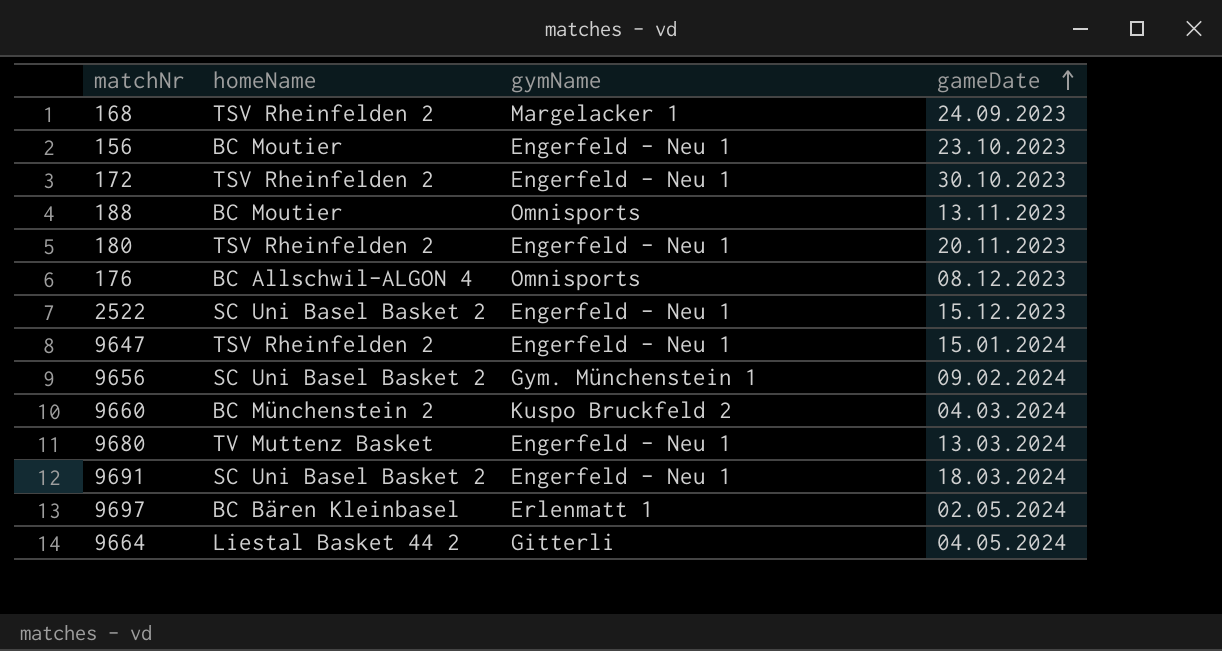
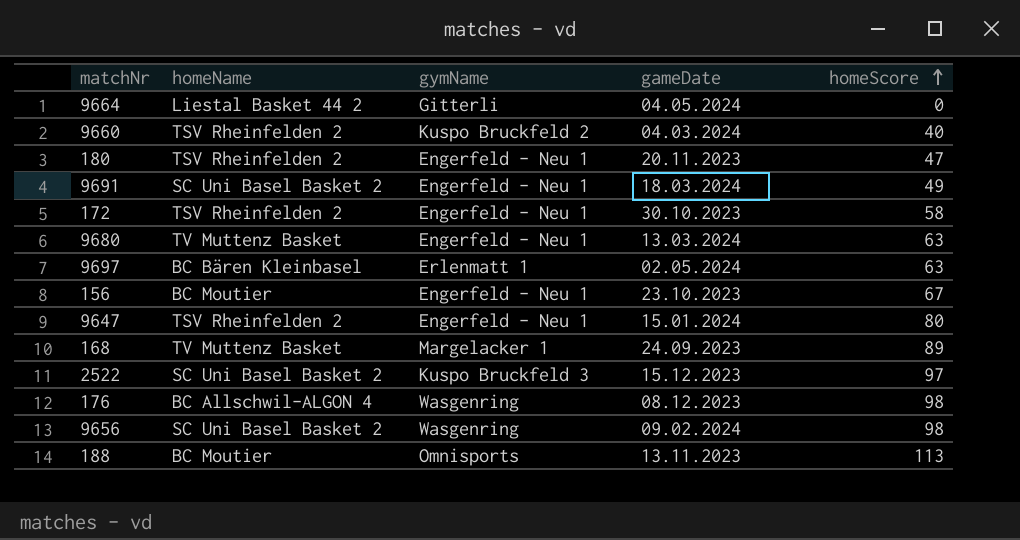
row order: gameDate ascending -> homeScore ascending
column homeScore | position: none -> 5
9660 | homeName: BC Münchenstein 2 -> TSV Rheinfelden 2
168 | homeName: TSV Rheinfelden 2 -> TV Muttenz Basket
2522 | gymName: Engerfeld - Neu 1 -> Kuspo Bruckfeld 3
176 | gymName: Omnisports -> Wasgenring
9656 | gymName: Gym. Münchenstein 1 -> Wasgenring

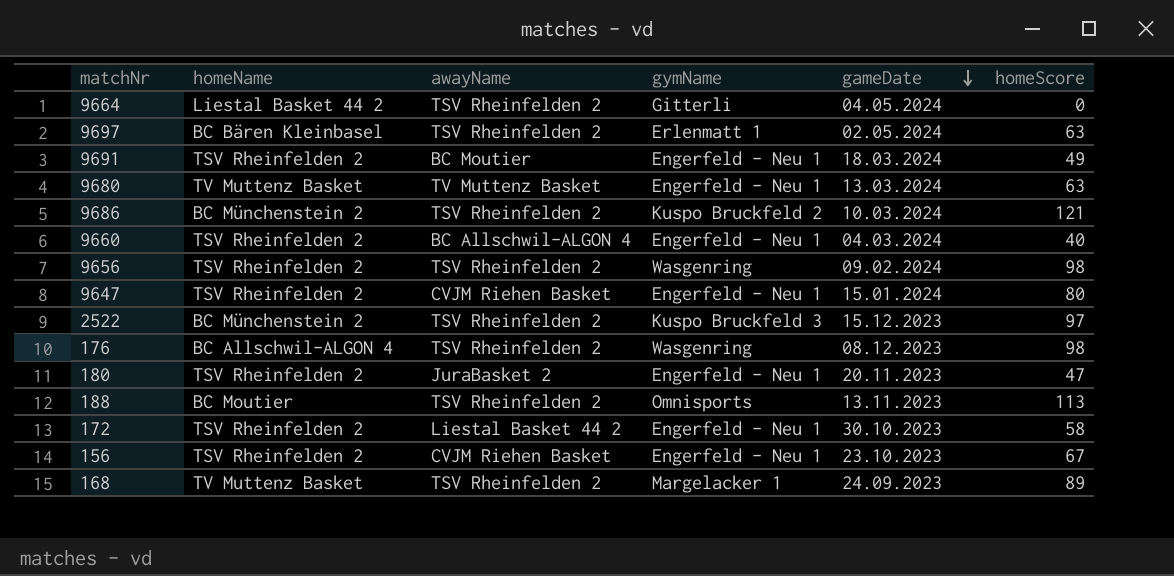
row order: homeScore ascending -> gameDate descending
column awayName | position: none -> 3
9691 | homeName: SC Uni Basel Basket 2 -> TSV Rheinfelden 2
row 9686: none -> BC Münchenstein 2 | TSV Rheinfelden 2 | Kuspo Bruckfeld 2 | 10.03.2024 | 121
9660 | gymName: Kuspo Bruckfeld 2 -> Engerfeld - Neu 1
9656 | homeName: SC Uni Basel Basket 2 -> TSV Rheinfelden 2
2522 | homeName: SC Uni Basel Basket 2 -> BC Münchenstein 2
156 | homeName: BC Moutier -> TSV Rheinfelden 2

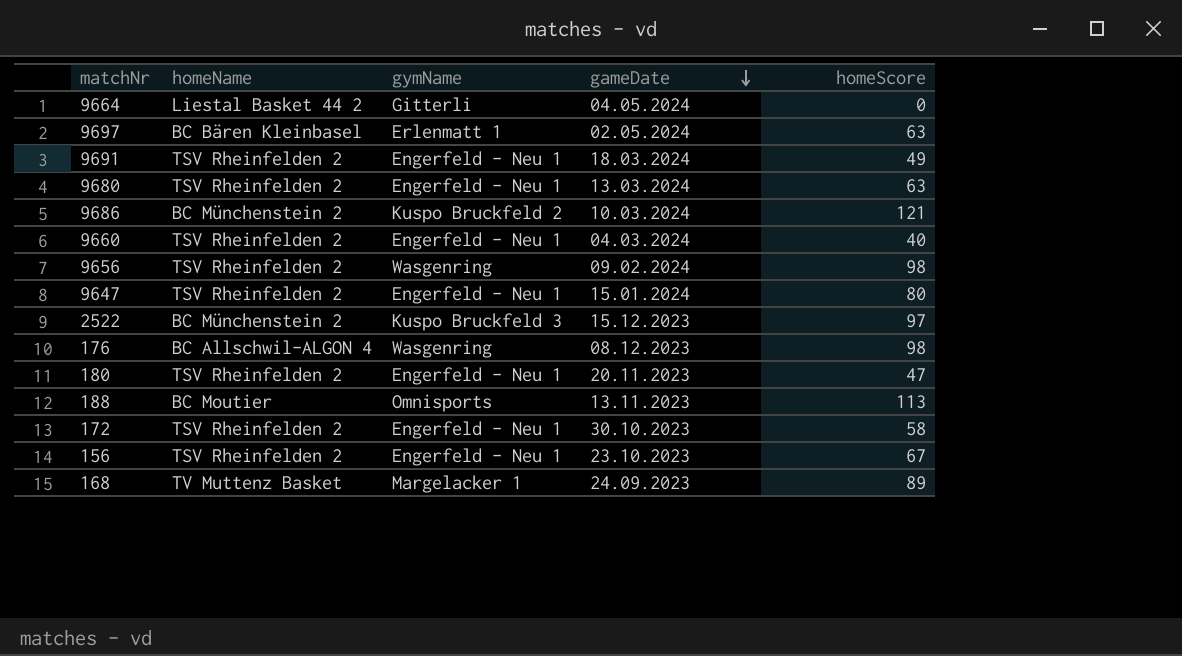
column awayName | position: 3 -> none
9680 | homeName: TV Muttenz Basket -> TSV Rheinfelden 2

